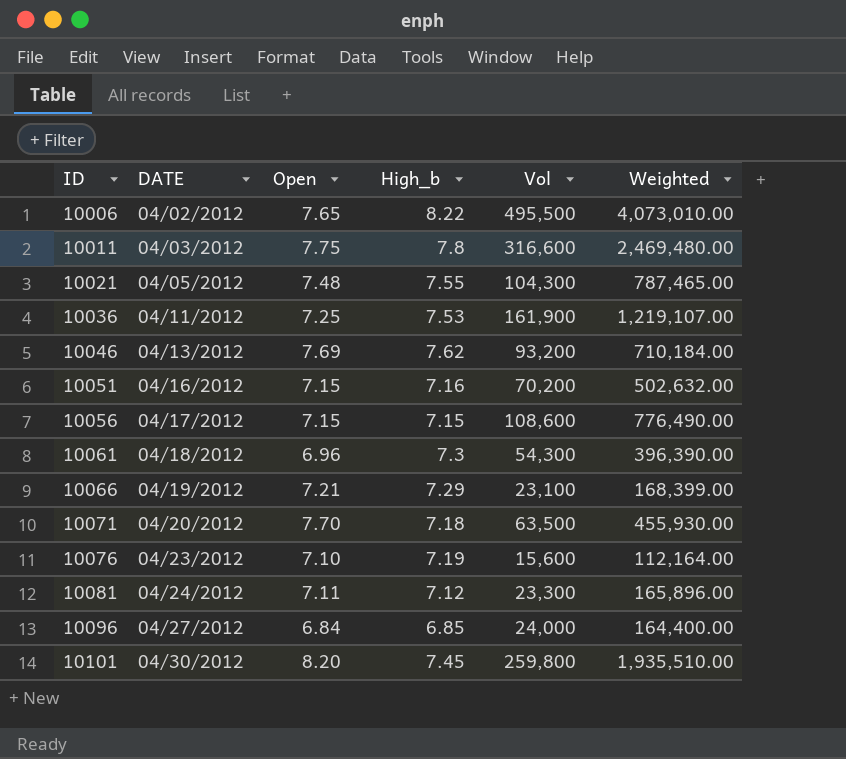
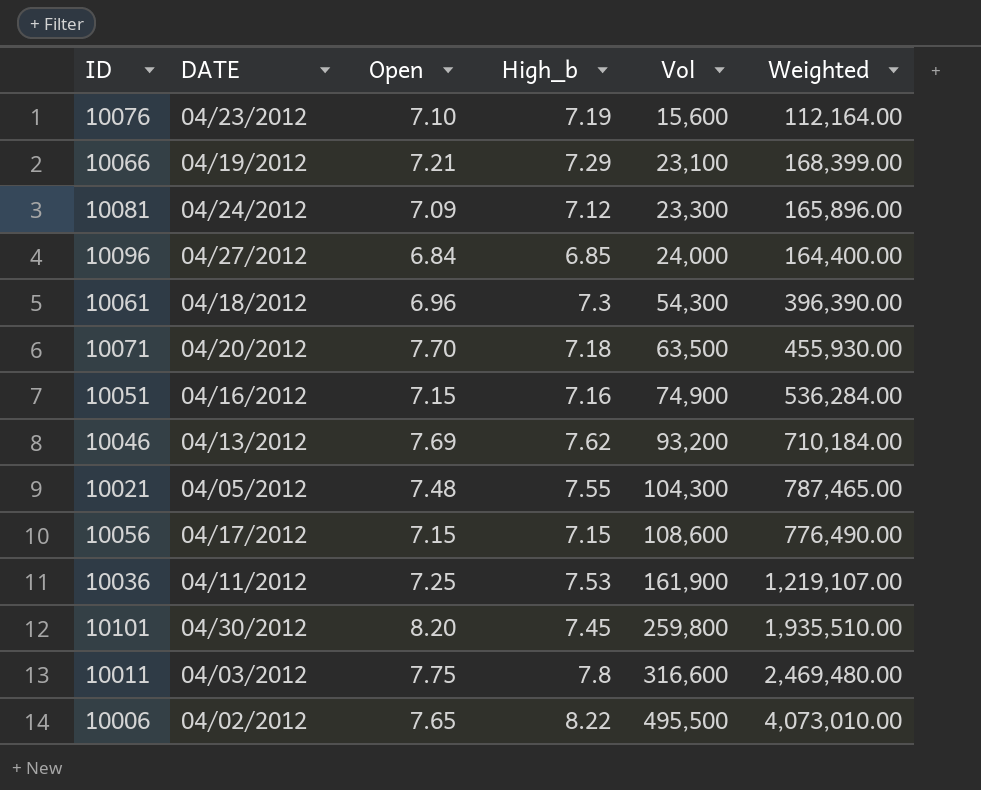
row order: ID ascending -> Vol ascending
10081 | Open: 7.11 -> 7.09
10051 | Vol: 70,200 -> 74,900
10051 | Weighted: 502,632.00 -> 536,284.00

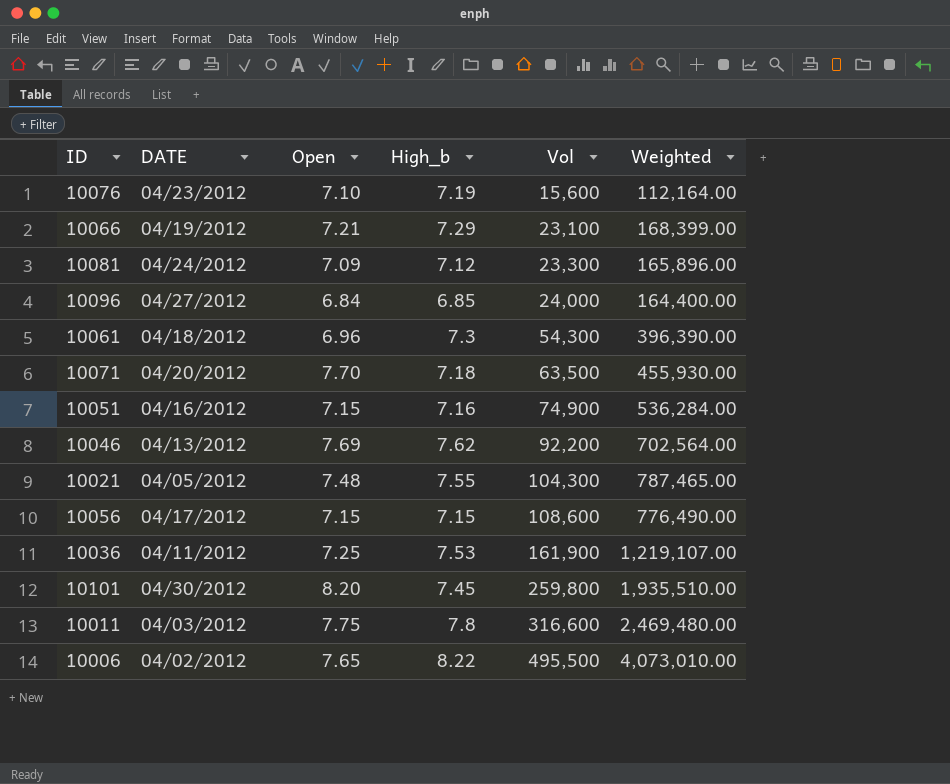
10046 | Vol: 93,200 -> 92,200
10046 | Weighted: 710,184.00 -> 702,564.00

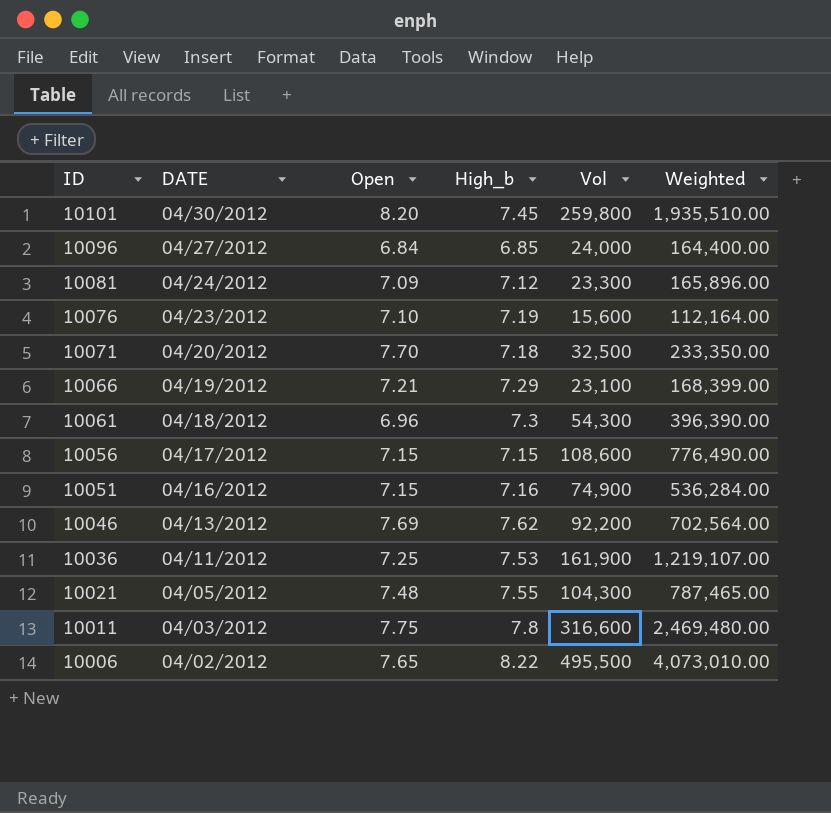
row order: Vol ascending -> ID descending
10071 | Vol: 63,500 -> 32,500
10071 | Weighted: 455,930.00 -> 233,350.00

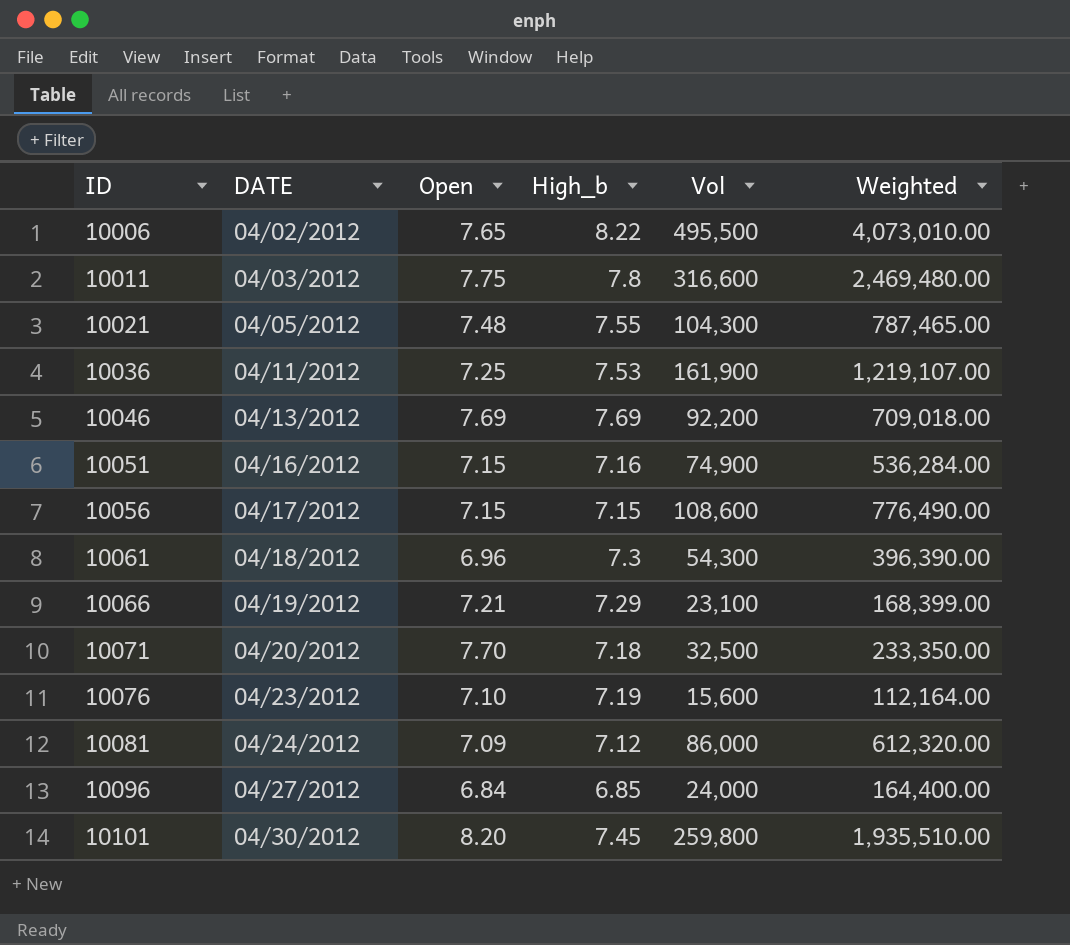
row order: ID descending -> ID ascending
10046 | High_b: 7.62 -> 7.69
10046 | Weighted: 702,564.00 -> 709,018.00
10081 | Vol: 23,300 -> 86,000
10081 | Weighted: 165,896.00 -> 612,320.00

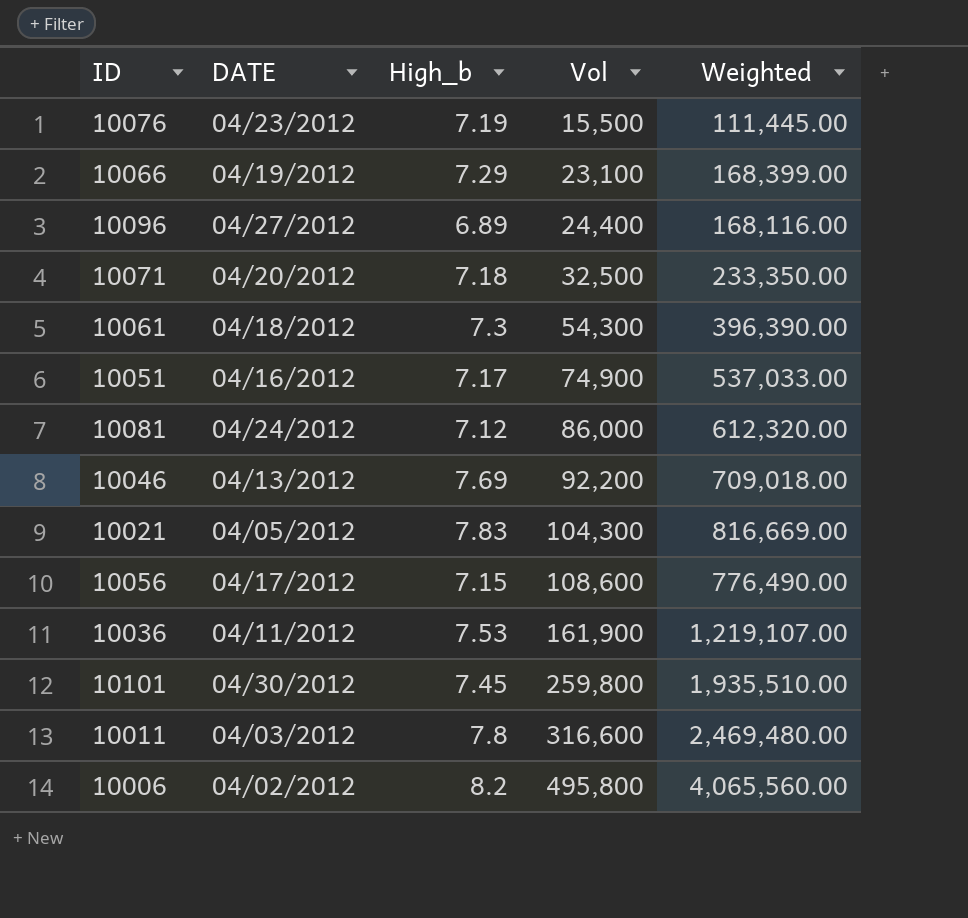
row order: ID ascending -> Vol ascending
column Open | position: 3 -> none
10076 | Vol: 15,600 -> 15,500
10076 | Weighted: 112,164.00 -> 111,445.00
10096 | High_b: 6.85 -> 6.89
10096 | Vol: 24,000 -> 24,400
10096 | Weighted: 164,400.00 -> 168,116.00
10051 | High_b: 7.16 -> 7.17
10051 | Weighted: 536,284.00 -> 537,033.00
10021 | High_b: 7.55 -> 7.83
10021 | Weighted: 787,465.00 -> 816,669.00
10006 | High_b: 8.22 -> 8.2
10006 | Vol: 495,500 -> 495,800
10006 | Weighted: 4,073,010.00 -> 4,065,560.00

